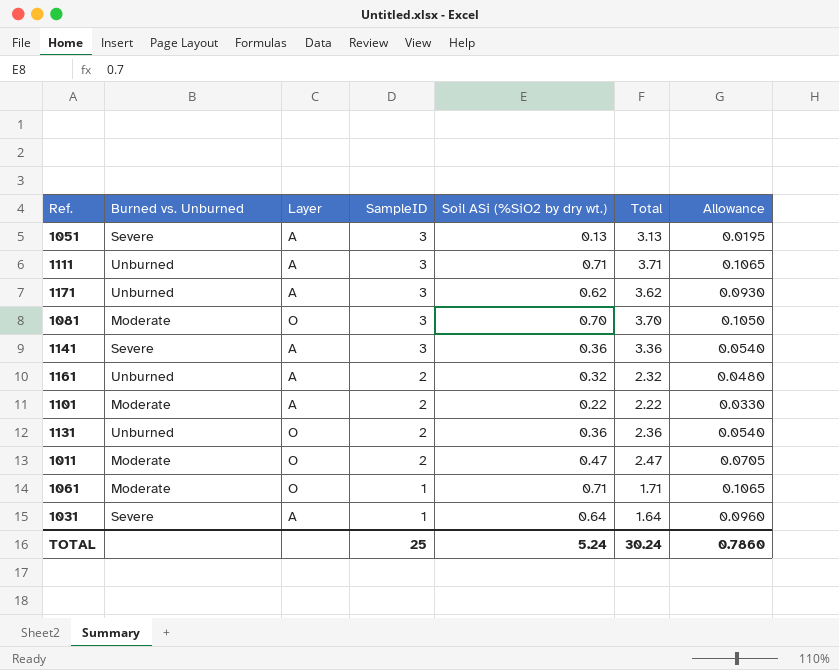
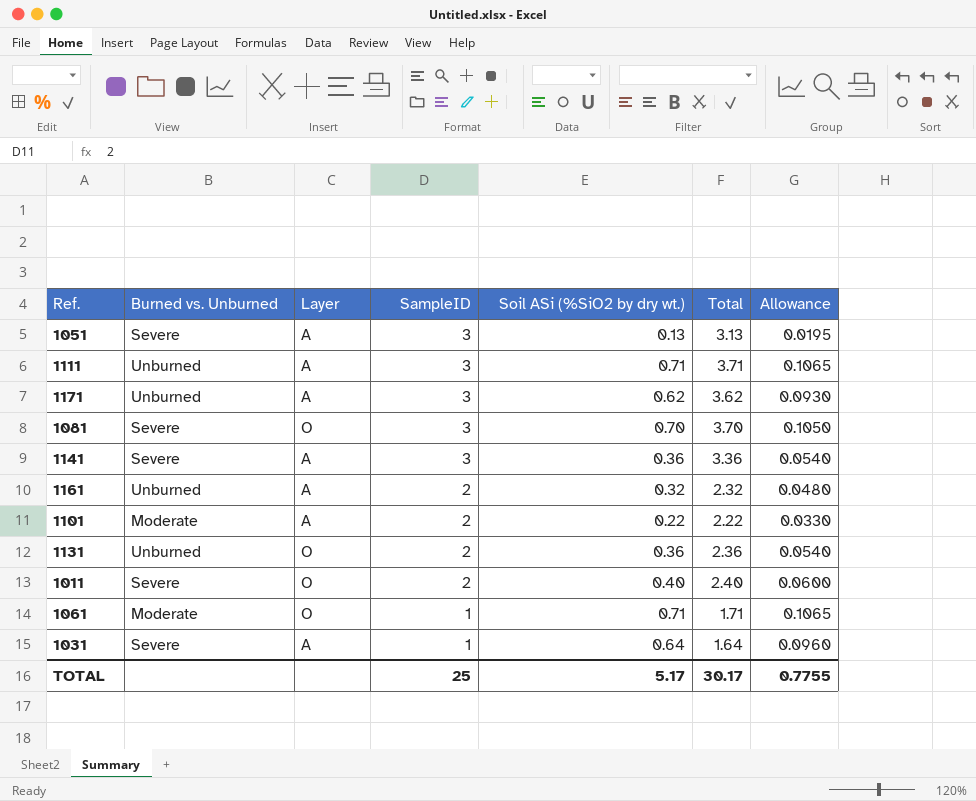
1081 | Burned vs. Unburned: Moderate -> Severe
1011 | Burned vs. Unburned: Moderate -> Severe
1011 | Soil ASi (%SiO2 by dry wt.): 0.47 -> 0.40
1011 | Total: 2.47 -> 2.40
1011 | Allowance: 0.0705 -> 0.0600
TOTAL | Soil ASi (%SiO2 by dry wt.): 5.24 -> 5.17
TOTAL | Total: 30.24 -> 30.17
TOTAL | Allowance: 0.7860 -> 0.7755

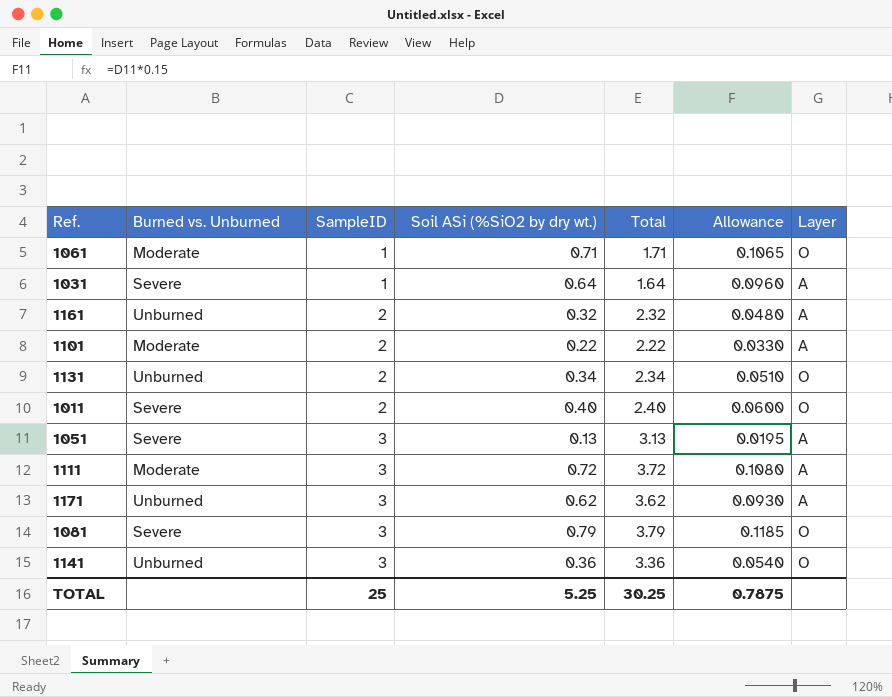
row order: SampleID descending -> SampleID ascending
column Layer | position: 3 -> 7
1131 | Soil ASi (%SiO2 by dry wt.): 0.36 -> 0.34
1131 | Total: 2.36 -> 2.34
1131 | Allowance: 0.0540 -> 0.0510
1111 | Burned vs. Unburned: Unburned -> Moderate
1111 | Soil ASi (%SiO2 by dry wt.): 0.71 -> 0.72
1111 | Total: 3.71 -> 3.72
1111 | Allowance: 0.1065 -> 0.1080
1081 | Soil ASi (%SiO2 by dry wt.): 0.70 -> 0.79
1081 | Total: 3.70 -> 3.79
1081 | Allowance: 0.1050 -> 0.1185
1141 | Burned vs. Unburned: Severe -> Unburned
1141 | Layer: A -> O
TOTAL | Soil ASi (%SiO2 by dry wt.): 5.17 -> 5.25
TOTAL | Total: 30.17 -> 30.25
TOTAL | Allowance: 0.7755 -> 0.7875

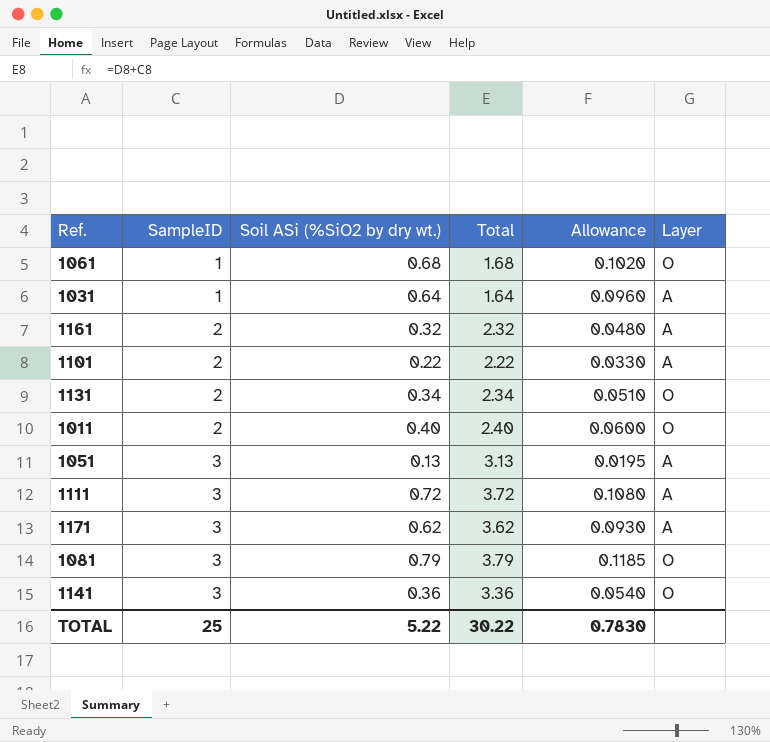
column Burned vs. Unburned | position: 2 -> none
1061 | Soil ASi (%SiO2 by dry wt.): 0.71 -> 0.68
1061 | Total: 1.71 -> 1.68
1061 | Allowance: 0.1065 -> 0.1020
TOTAL | Soil ASi (%SiO2 by dry wt.): 5.25 -> 5.22
TOTAL | Total: 30.25 -> 30.22
TOTAL | Allowance: 0.7875 -> 0.7830

